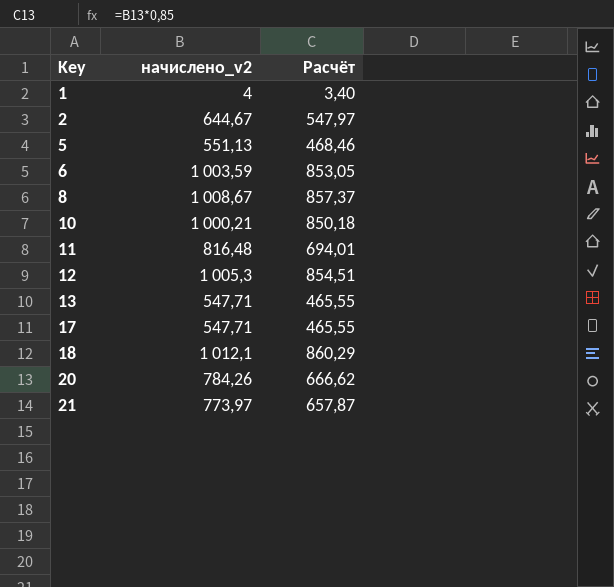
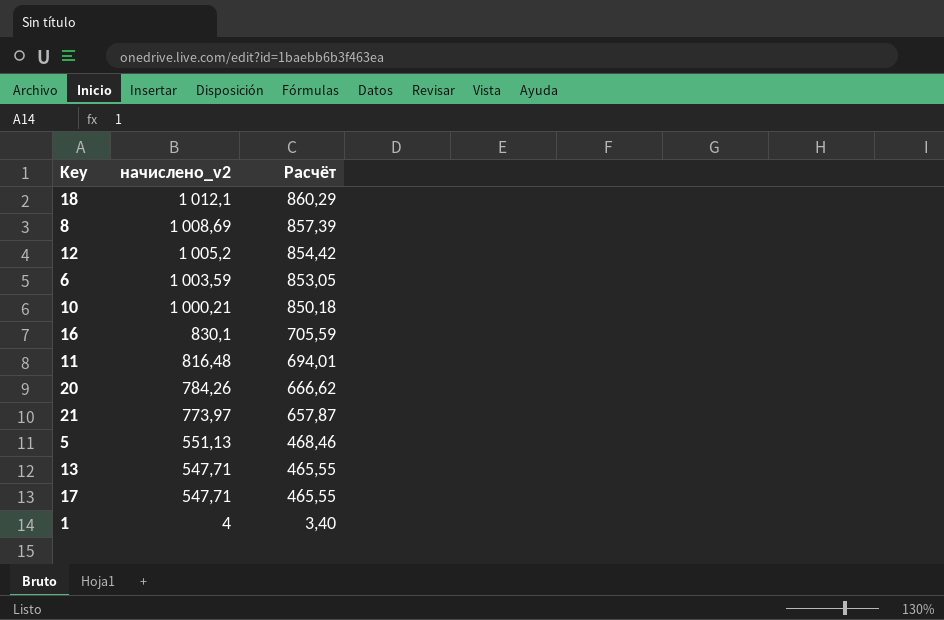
row order: Key ascending -> начислено_v2 descending
row 2: 644,67 | 547,97 -> none
8 | начислено_v2: 1 008,67 -> 1 008,69
8 | Расчёт: 857,37 -> 857,39
12 | начислено_v2: 1 005,3 -> 1 005,2
12 | Расчёт: 854,51 -> 854,42
row 16: none -> 830,1 | 705,59

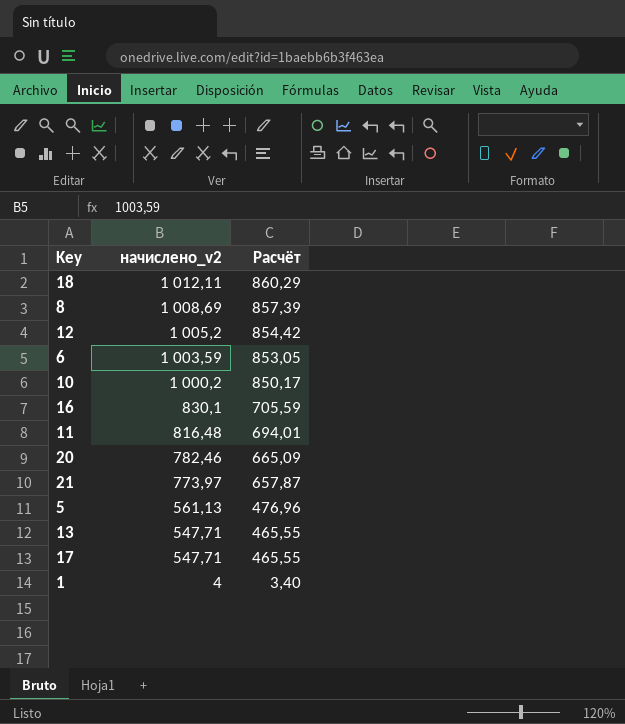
18 | начислено_v2: 1 012,1 -> 1 012,11
10 | начислено_v2: 1 000,21 -> 1 000,2
10 | Расчёт: 850,18 -> 850,17
20 | начислено_v2: 784,26 -> 782,46
20 | Расчёт: 666,62 -> 665,09
5 | начислено_v2: 551,13 -> 561,13
5 | Расчёт: 468,46 -> 476,96

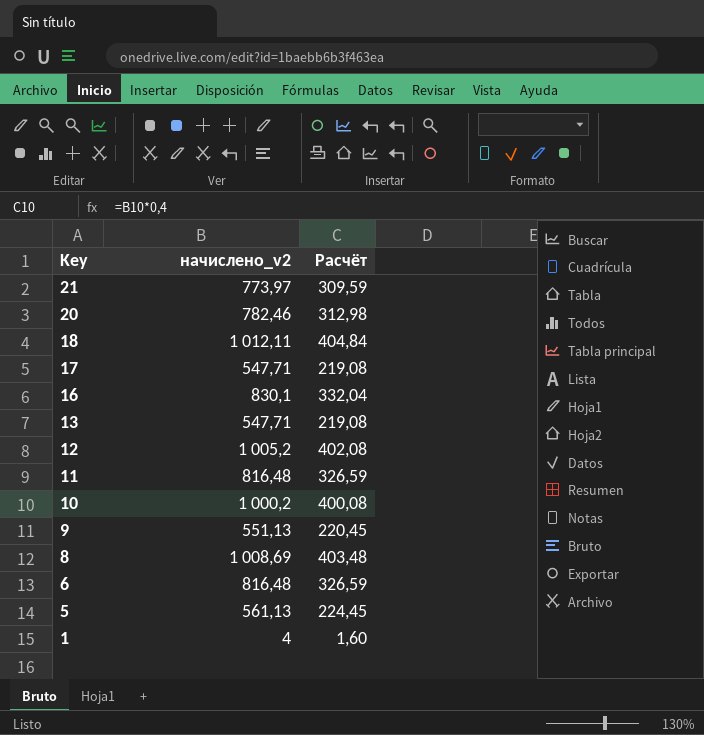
row order: начислено_v2 descending -> Key descending
column Расчёт | formula: [начислено_v2] * 0,85 -> [начислено_v2] * 0,4
row 9: none -> 551,13 | 220,45
6 | начислено_v2: 1 003,59 -> 816,48

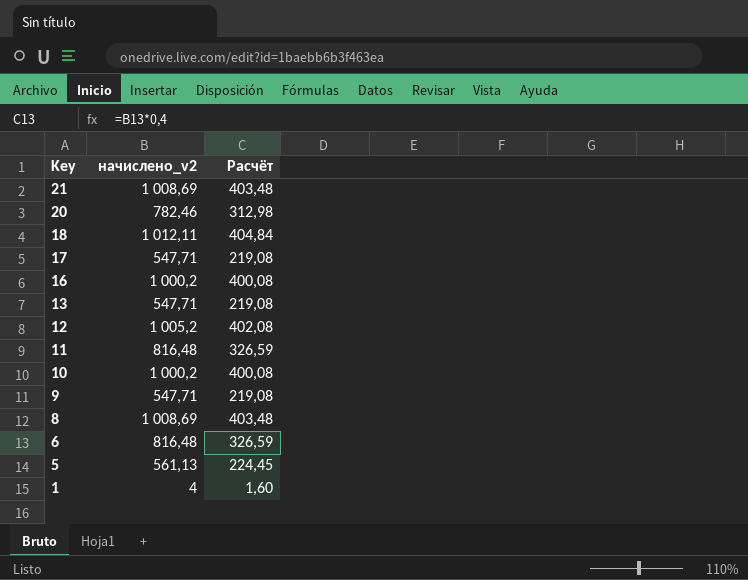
21 | начислено_v2: 773,97 -> 1 008,69
21 | Расчёт: 309,59 -> 403,48
16 | начислено_v2: 830,1 -> 1 000,2
16 | Расчёт: 332,04 -> 400,08
9 | начислено_v2: 551,13 -> 547,71
9 | Расчёт: 220,45 -> 219,08

